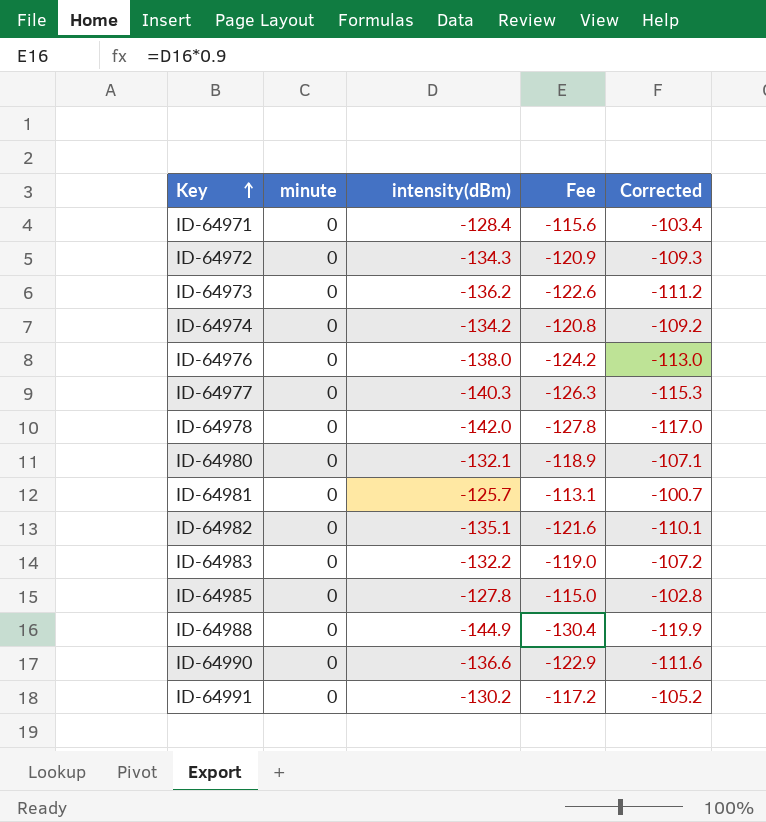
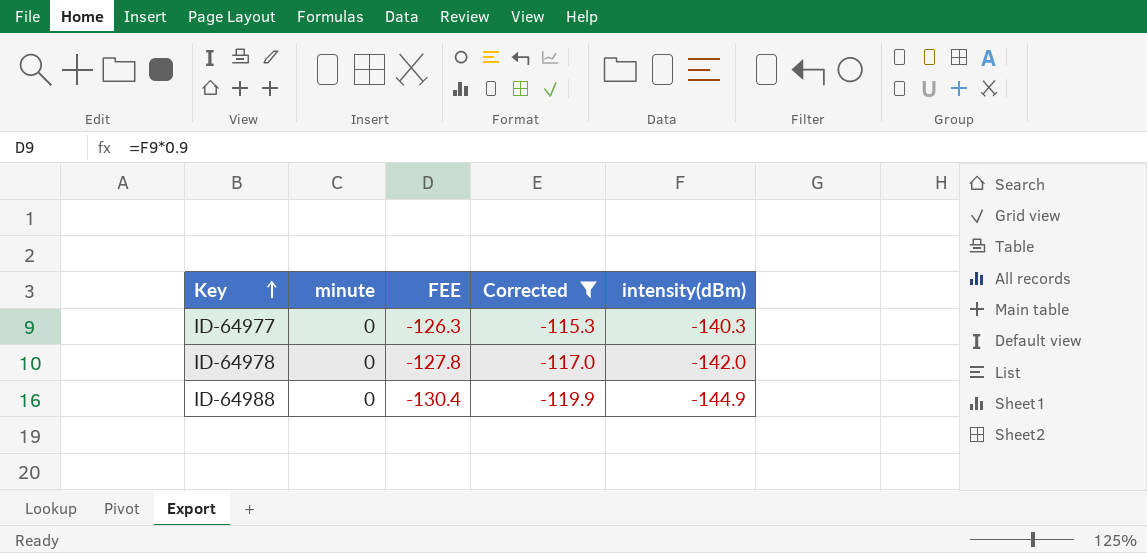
filter: none -> Corrected <= -115.3
column name: Fee -> FEE
column intensity(dBm) | position: 3 -> 5

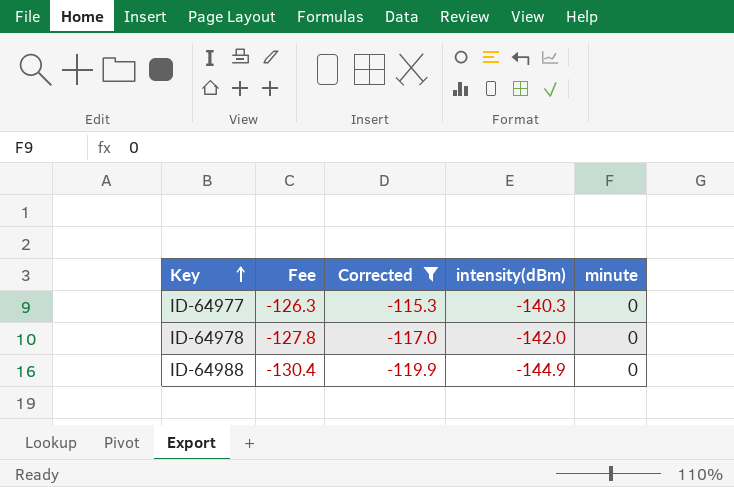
column name: FEE -> Fee
column minute | position: 2 -> 5

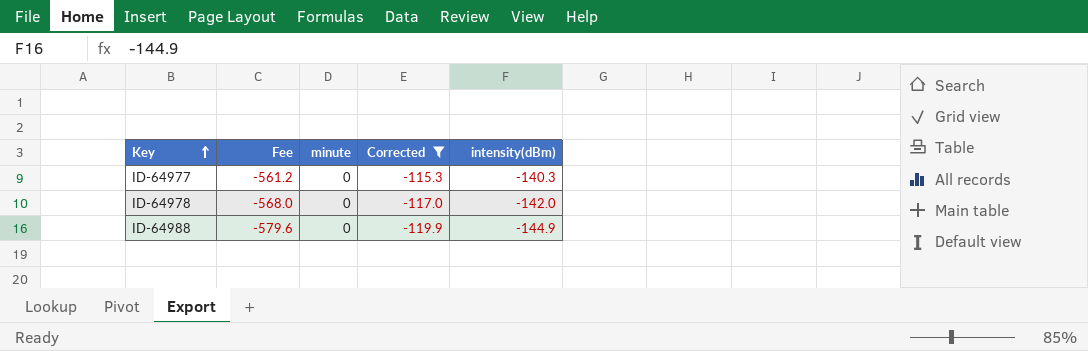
column Fee | formula: [intensity(dBm)] * 0.9 -> [intensity(dBm)] * 4
column minute | position: 5 -> 3

